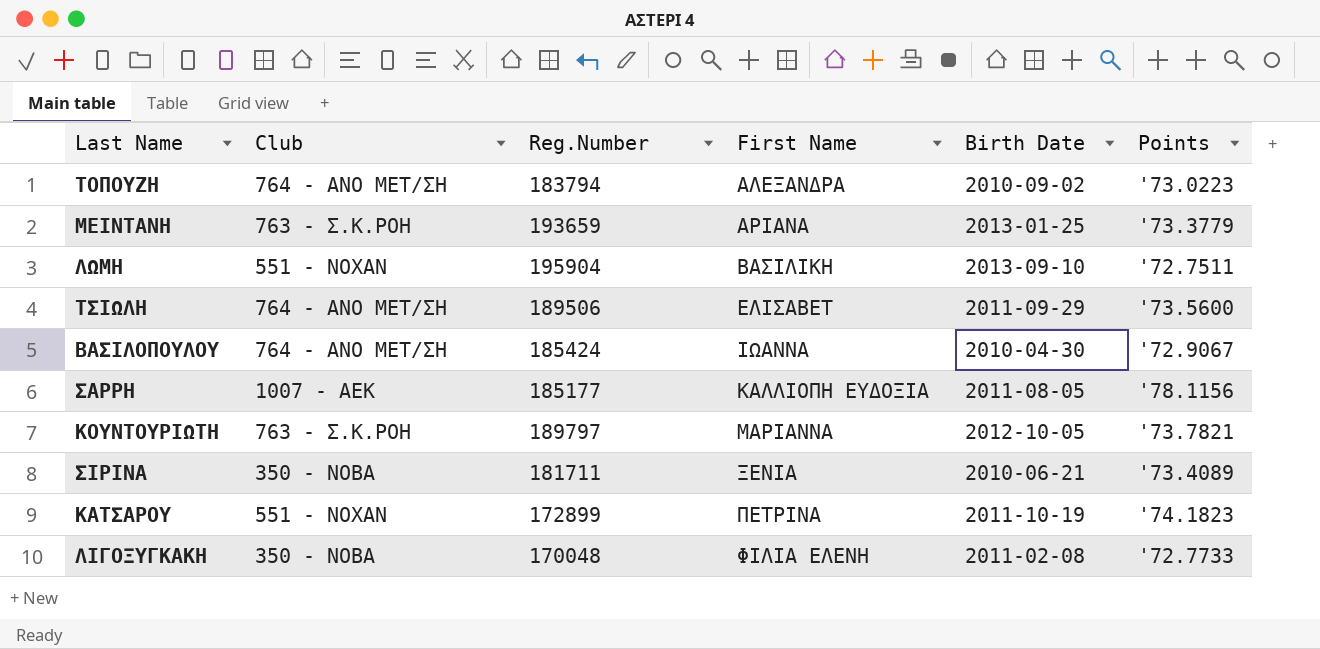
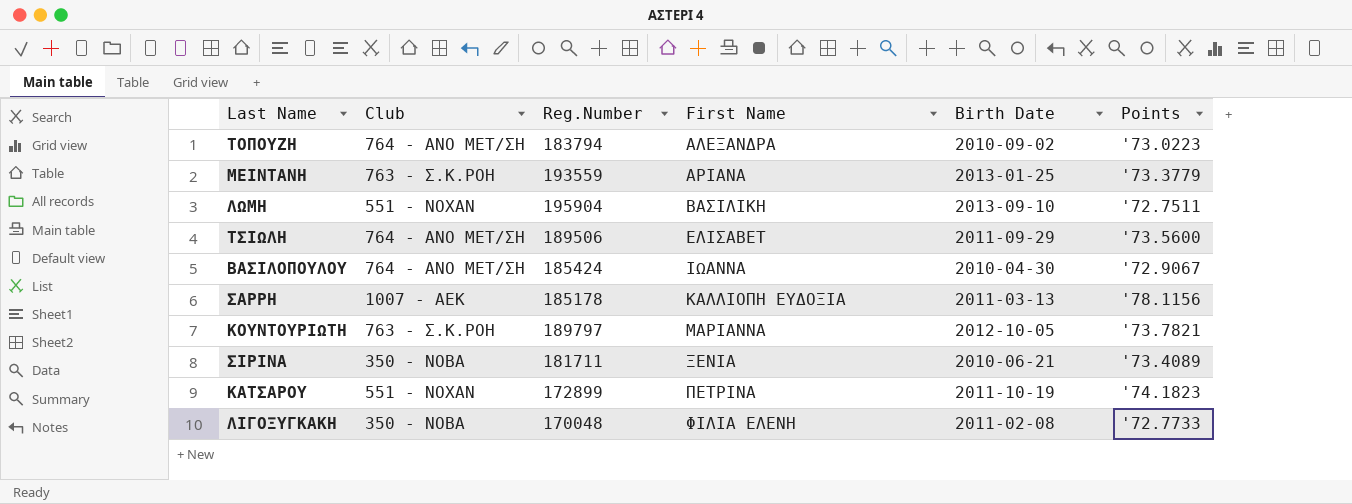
ΜΕΙΝΤΑΝΗ | Reg.Number: 193659 -> 193559
ΣΑΡΡΗ | Reg.Number: 185177 -> 185178
ΣΑΡΡΗ | Birth Date: 2011-08-05 -> 2011-03-13

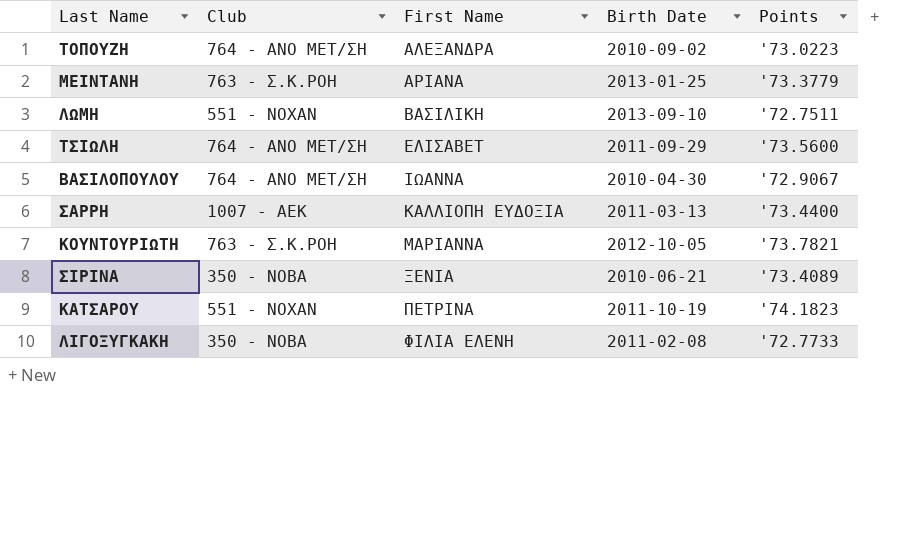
column Reg.Number | position: 3 -> none
ΣΑΡΡΗ | Points: '78.1156 -> '73.4400

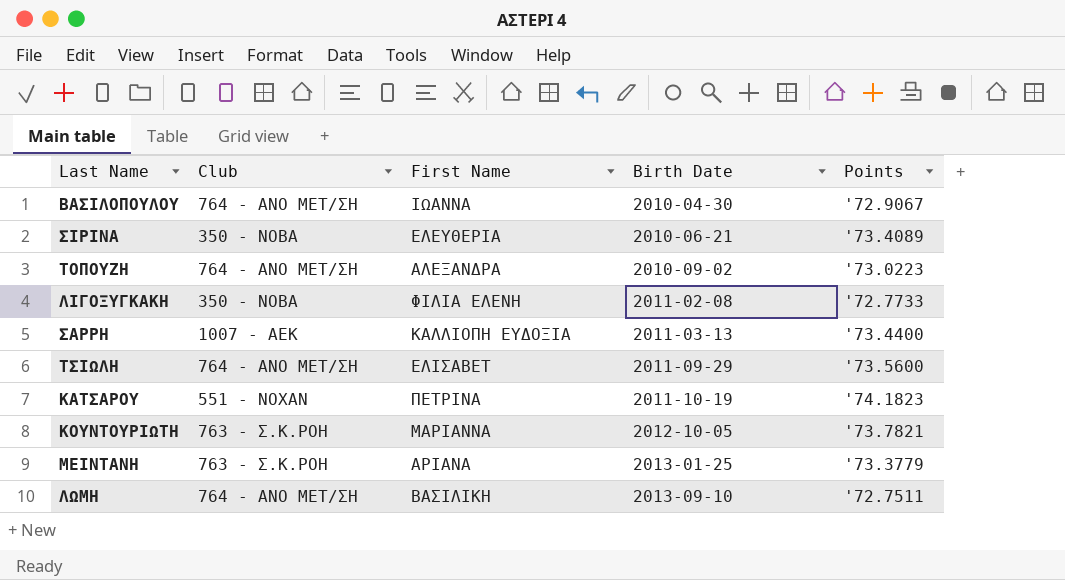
row order: First Name ascending -> Birth Date ascending
ΣΙΡΙΝΑ | First Name: ΞΕΝΙΑ -> ΕΛΕΥΘΕΡΙΑ
ΛΩΜΗ | Club: 551 - ΝΟΧΑΝ -> 764 - ΑΝΟ ΜΕΤ/ΣΗ

